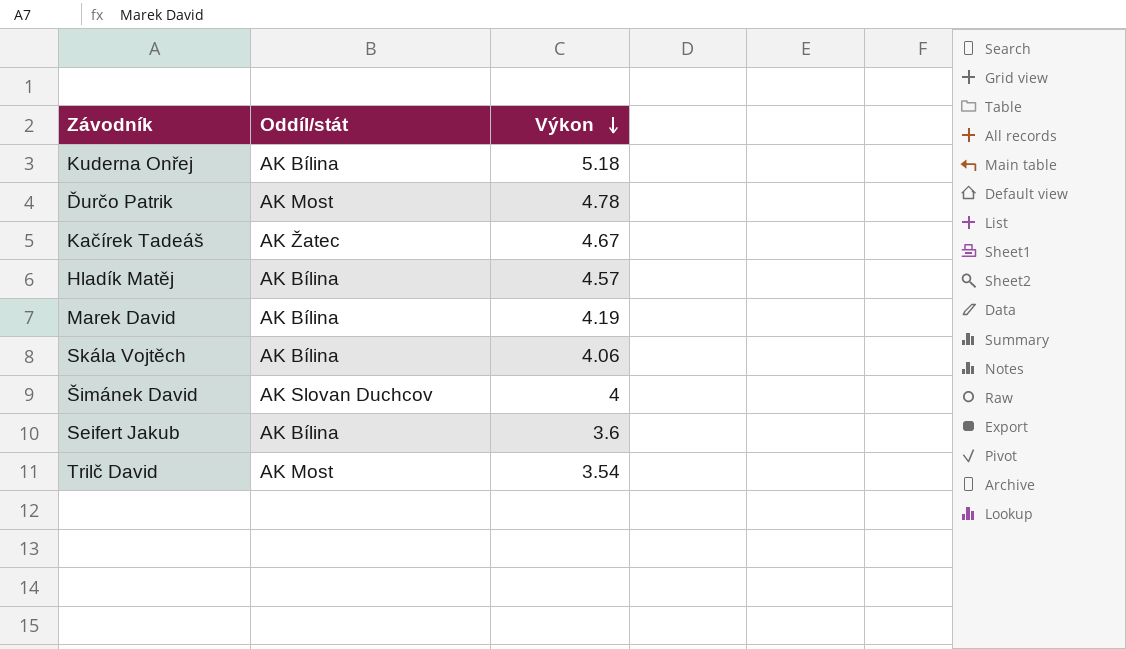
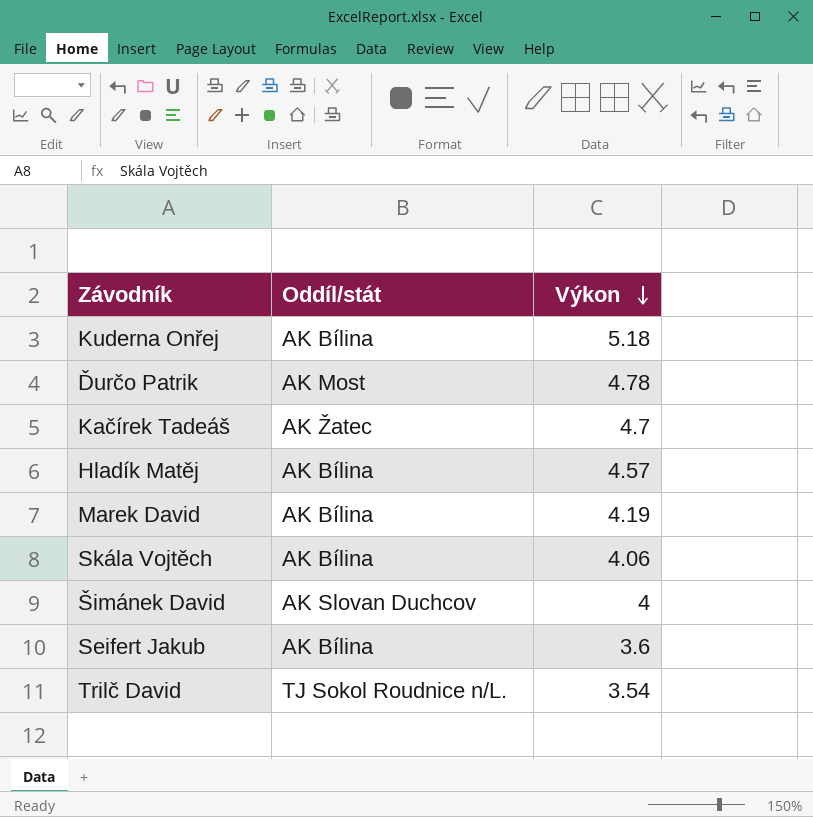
Kačírek Tadeáš | Výkon: 4.67 -> 4.7
Trilč David | Oddíl/stát: AK Most -> TJ Sokol Roudnice n/L.

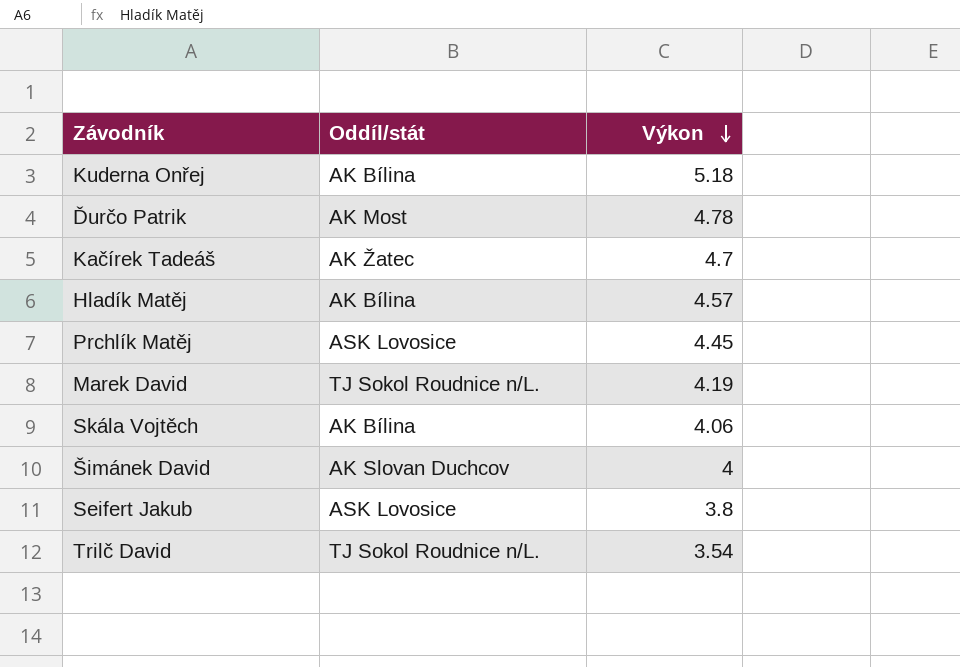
row Prchlík Matěj: none -> ASK Lovosice | 4.45
Marek David | Oddíl/stát: AK Bílina -> TJ Sokol Roudnice n/L.
Seifert Jakub | Oddíl/stát: AK Bílina -> ASK Lovosice
Seifert Jakub | Výkon: 3.6 -> 3.8

